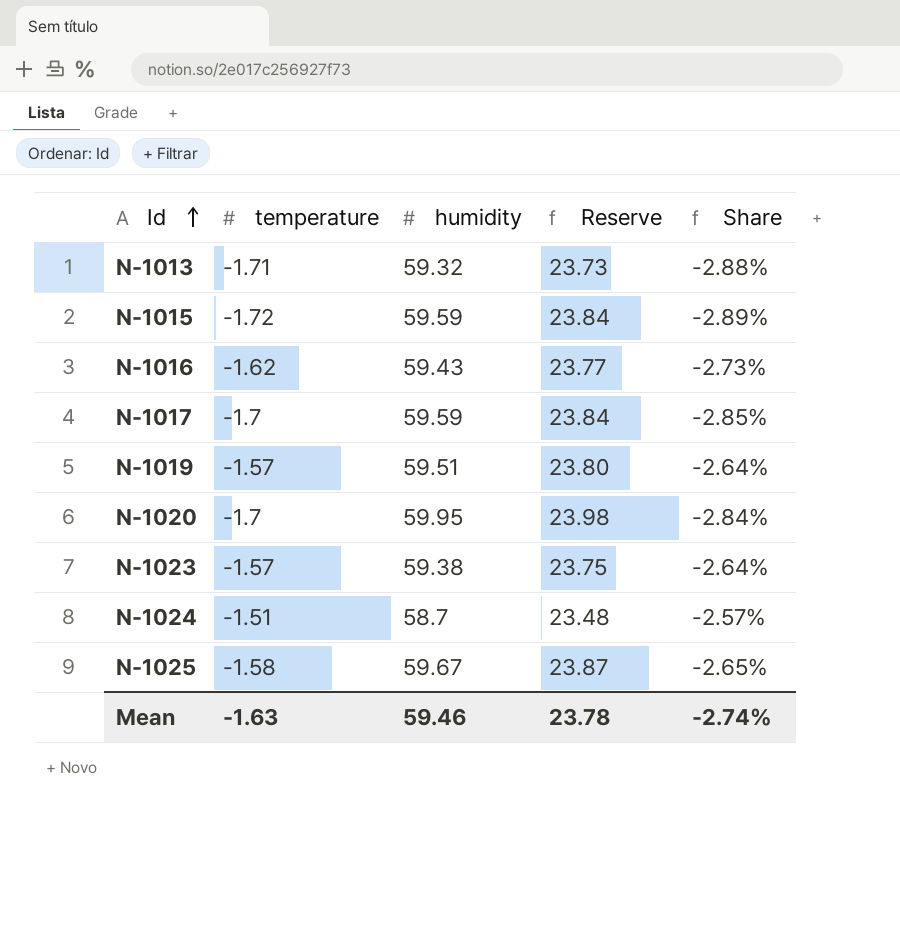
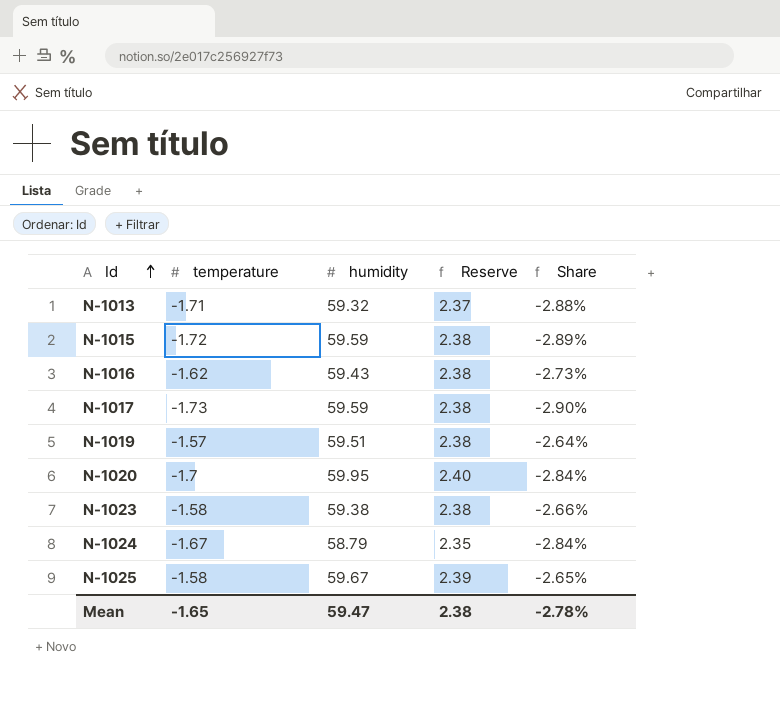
column Reserve | formula: [humidity] * 0.4 -> [humidity] * 0.04
N-1017 | temperature: -1.7 -> -1.73
N-1017 | Share: -2.85% -> -2.90%
N-1023 | temperature: -1.57 -> -1.58
N-1023 | Share: -2.64% -> -2.66%
N-1024 | temperature: -1.51 -> -1.67
N-1024 | humidity: 58.7 -> 58.79
N-1024 | Share: -2.57% -> -2.84%
Mean | temperature: -1.63 -> -1.65
Mean | humidity: 59.46 -> 59.47
Mean | Reserve: 23.78 -> 2.38
Mean | Share: -2.74% -> -2.78%

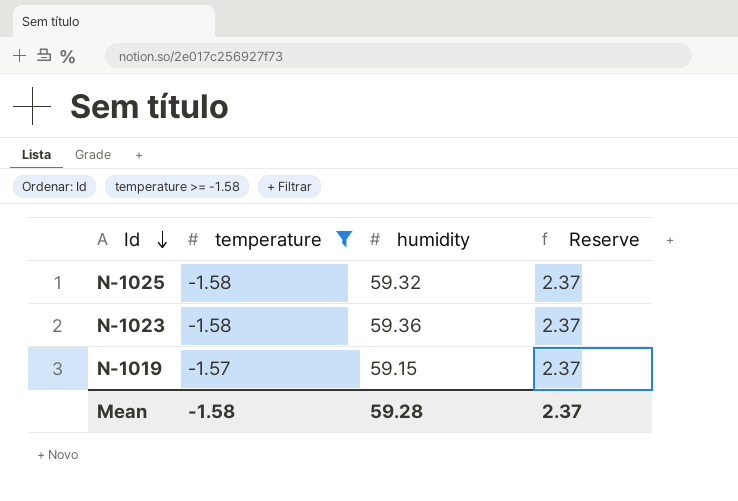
filter: none -> temperature >= -1.58
row order: Id ascending -> Id descending
column Share | formula: [temperature] / [humidity] -> none
N-1025 | humidity: 59.67 -> 59.32
N-1025 | Reserve: 2.39 -> 2.37
N-1023 | humidity: 59.38 -> 59.36
N-1023 | Reserve: 2.38 -> 2.37
N-1019 | humidity: 59.51 -> 59.15
N-1019 | Reserve: 2.38 -> 2.37
Mean | temperature: -1.65 -> -1.58
Mean | humidity: 59.47 -> 59.28
Mean | Reserve: 2.38 -> 2.37

